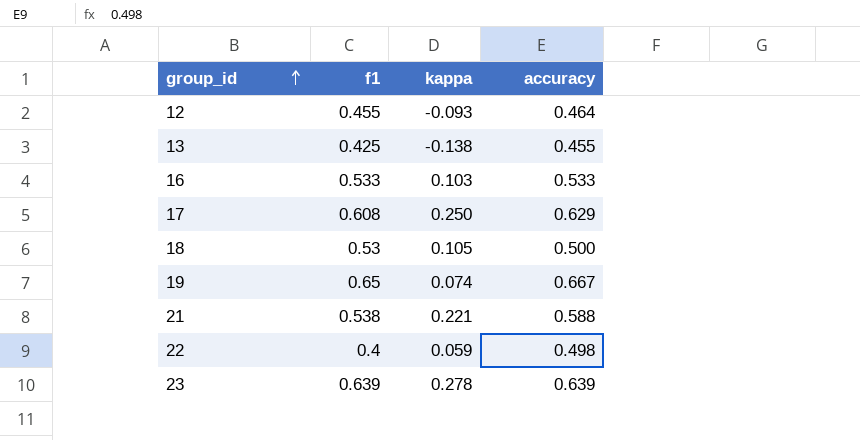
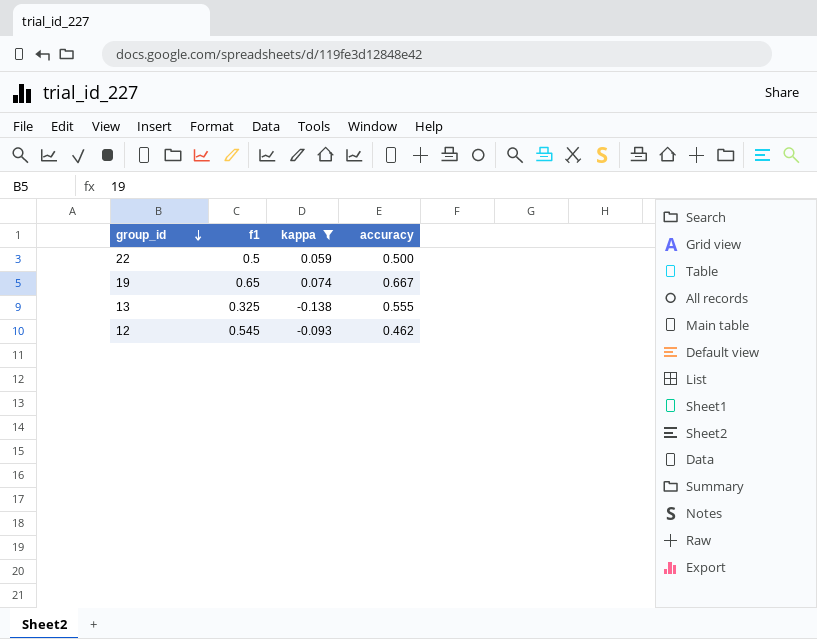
filter: none -> kappa <= 0.074
row order: group_id ascending -> group_id descending
22 | f1: 0.4 -> 0.5
22 | accuracy: 0.498 -> 0.500
13 | f1: 0.425 -> 0.325
13 | accuracy: 0.455 -> 0.555
12 | f1: 0.455 -> 0.545
12 | accuracy: 0.464 -> 0.462

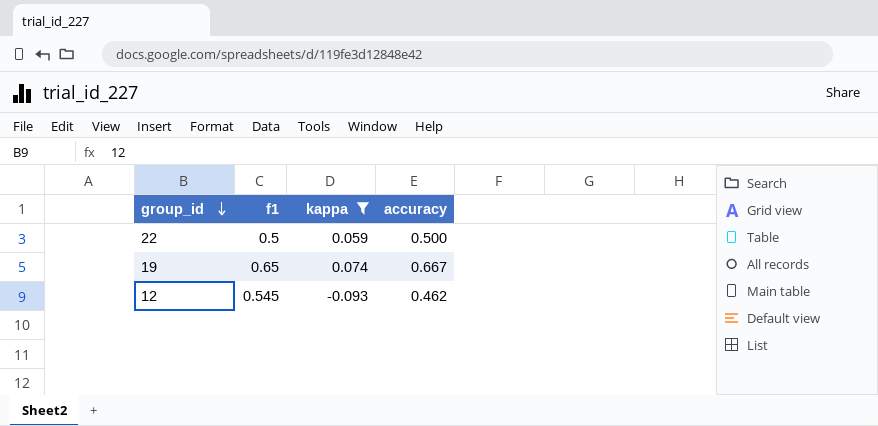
row 13: 0.325 | -0.138 | 0.555 -> none

